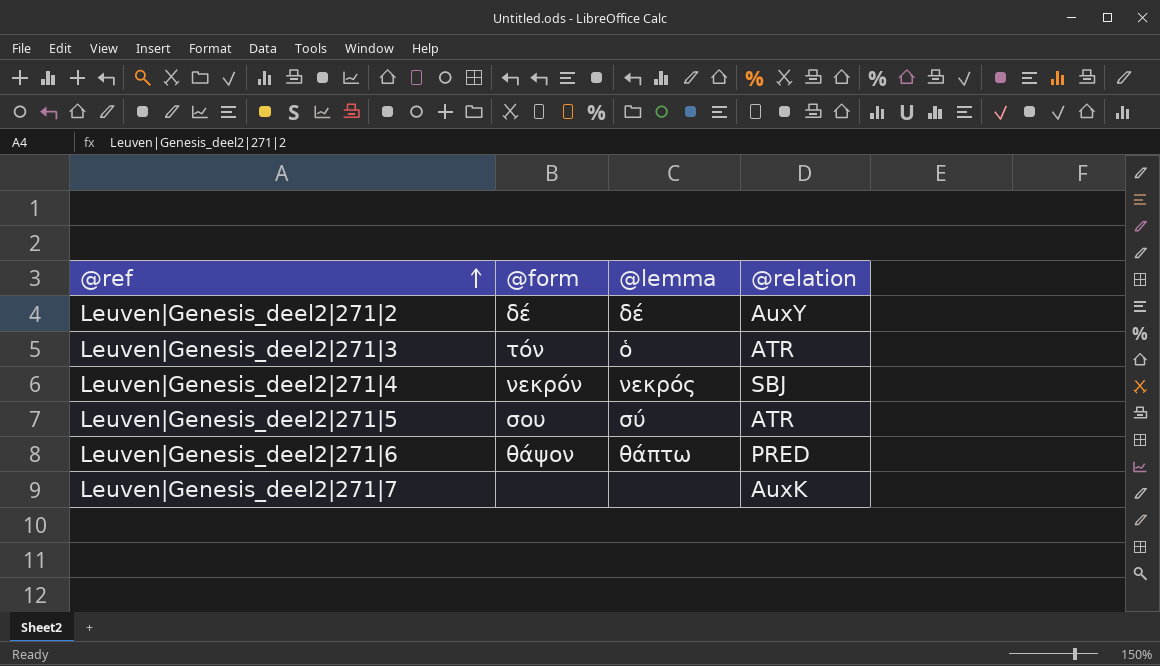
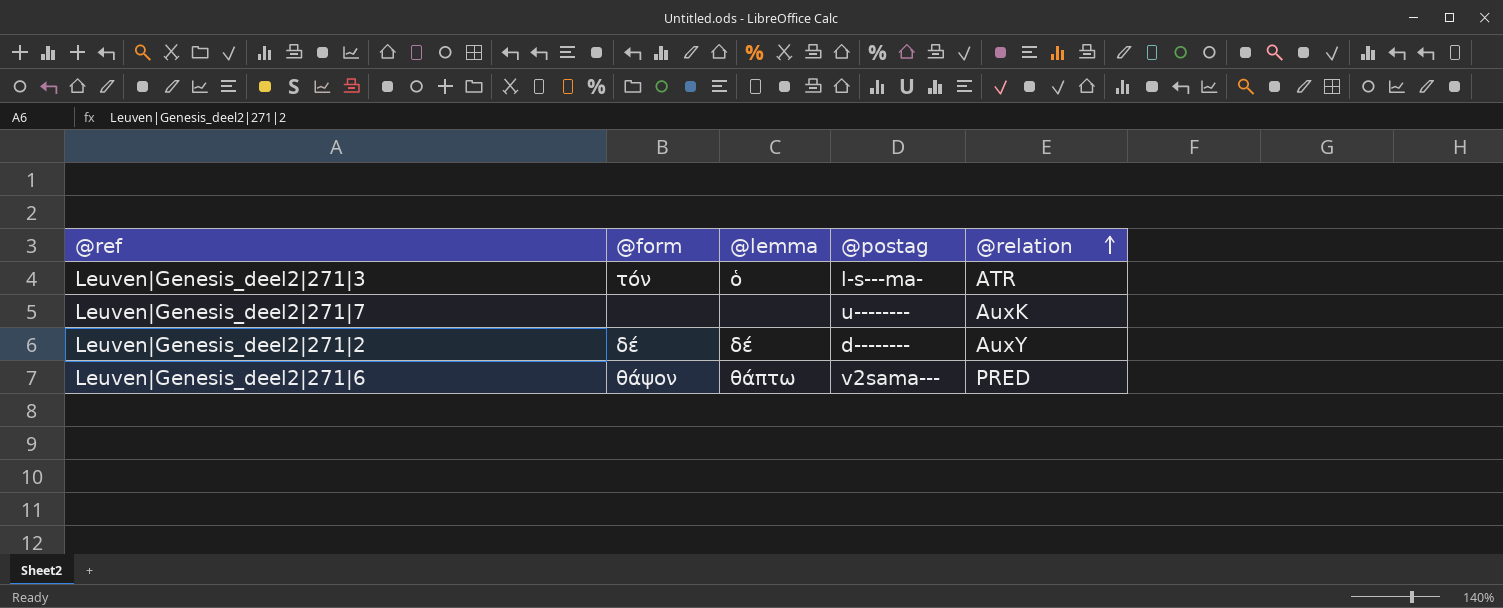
row order: @ref ascending -> @relation ascending
column @postag | position: none -> 4
row Leuven|Genesis_deel2|271|4: νεκρόν | νεκρός | SBJ -> none
row Leuven|Genesis_deel2|271|5: σου | σύ | ATR -> none

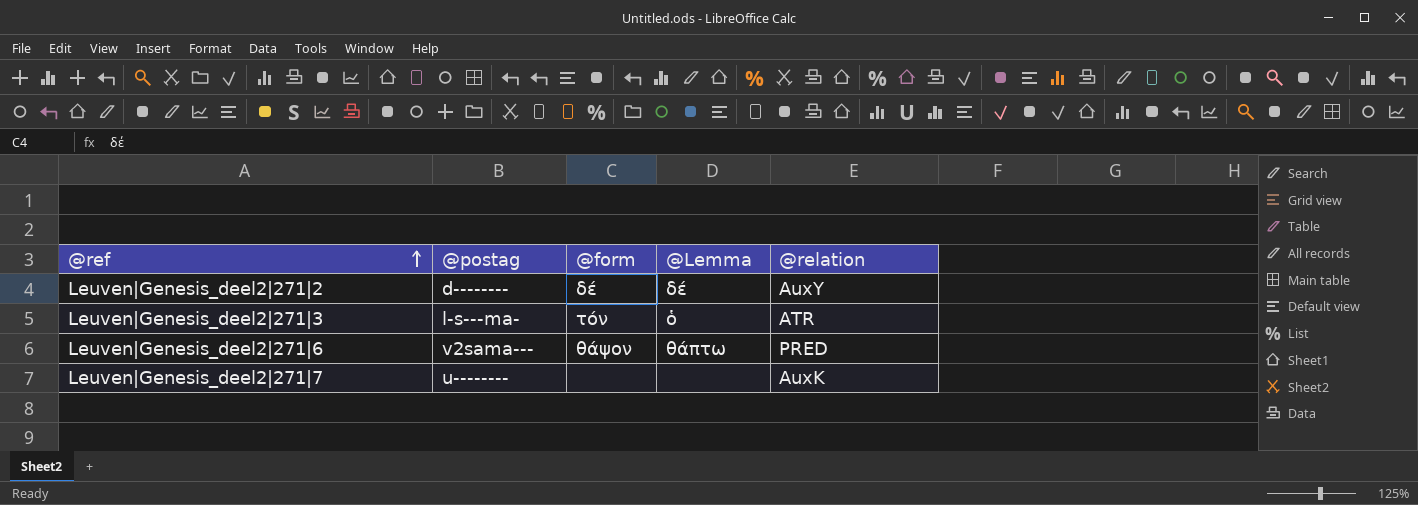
row order: @relation ascending -> @ref ascending
column @postag | position: 4 -> 2
column name: @lemma -> @Lemma

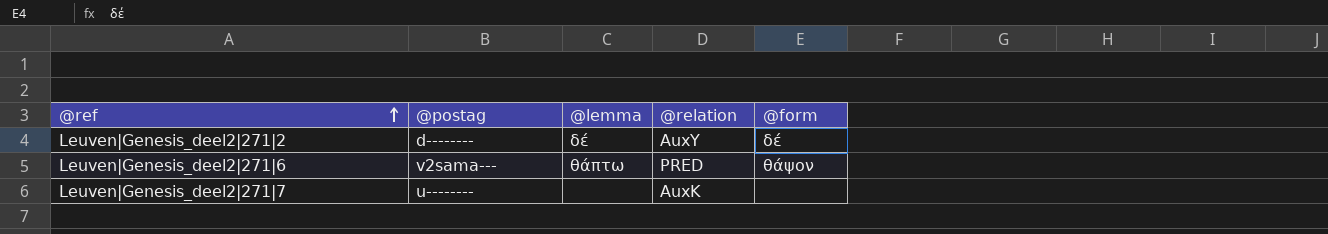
column name: @Lemma -> @lemma
column @form | position: 3 -> 5
row Leuven|Genesis_deel2|271|3: l-s---ma- | τόν | ὁ | ATR -> none

